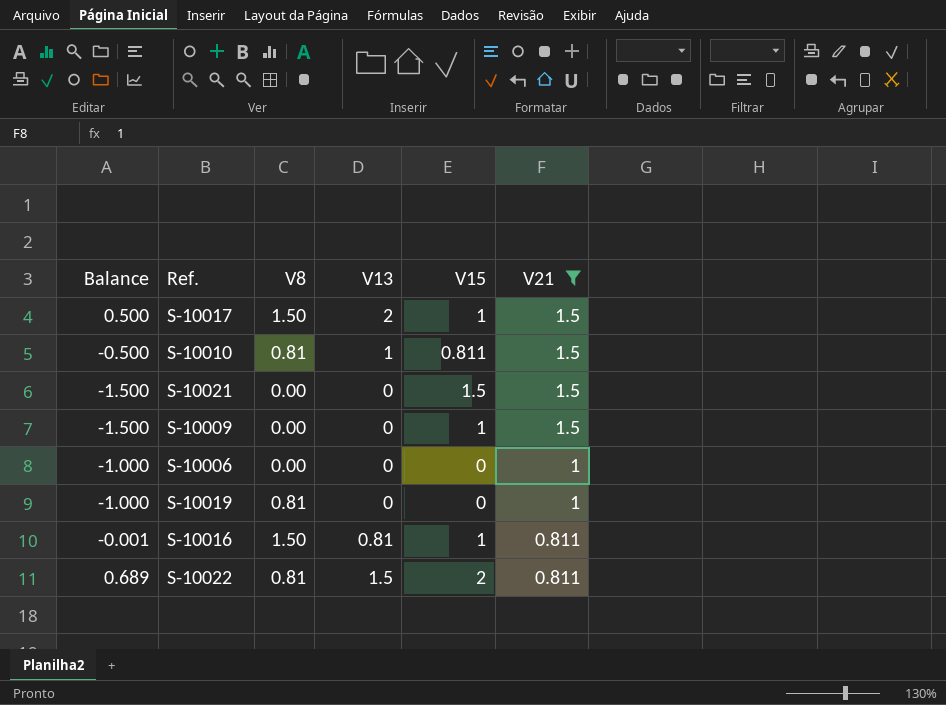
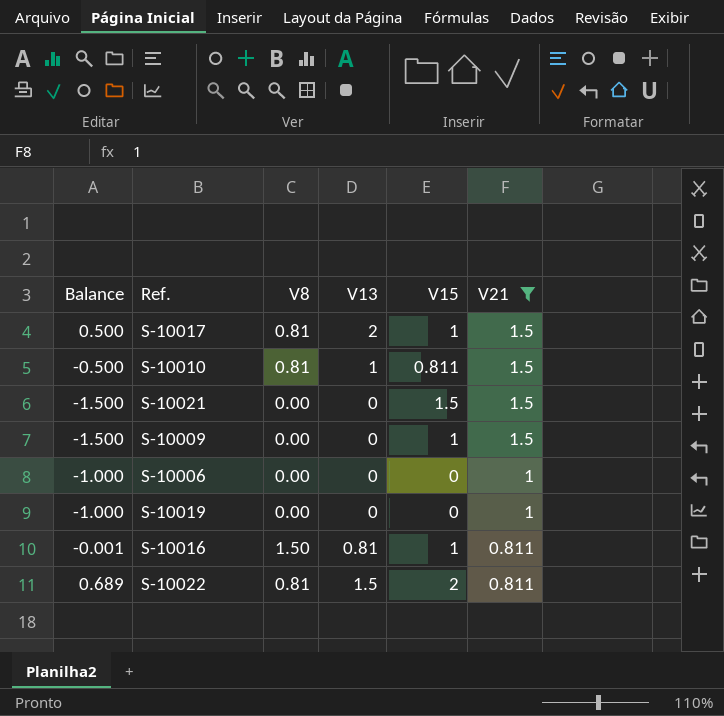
S-10017 | V8: 1.50 -> 0.81
S-10019 | V8: 0.81 -> 0.00

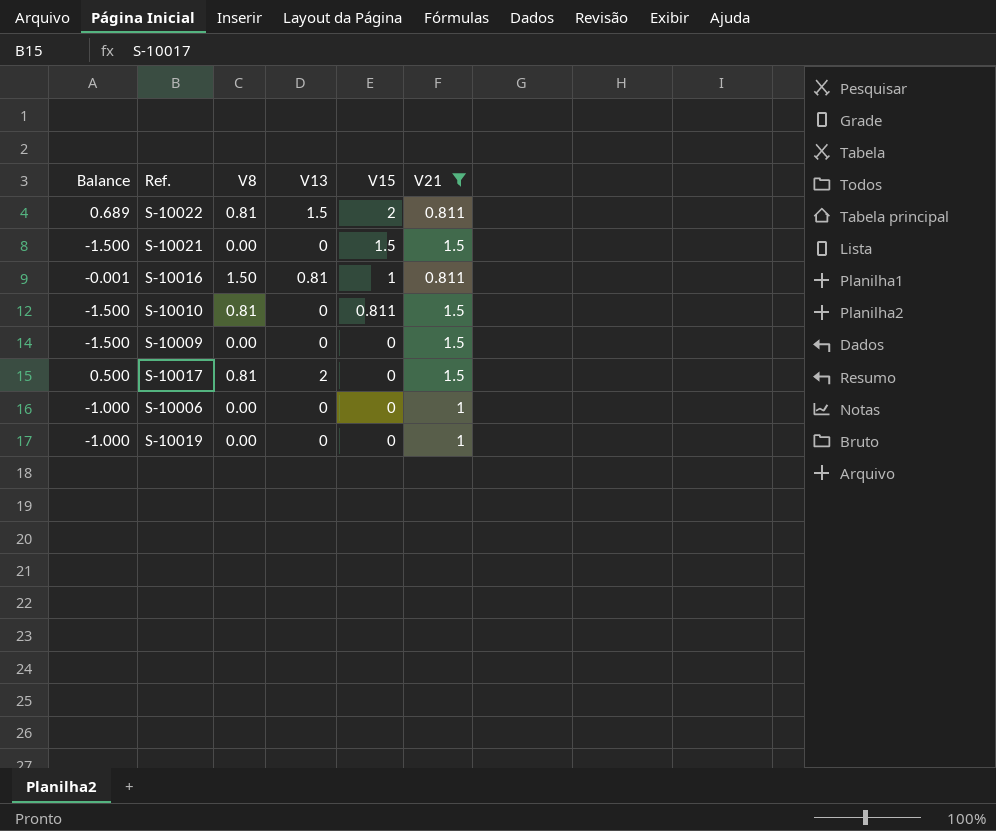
row order: V21 descending -> V15 descending
S-10010 | Balance: -0.500 -> -1.500
S-10010 | V13: 1 -> 0
S-10009 | V15: 1 -> 0
S-10017 | V15: 1 -> 0

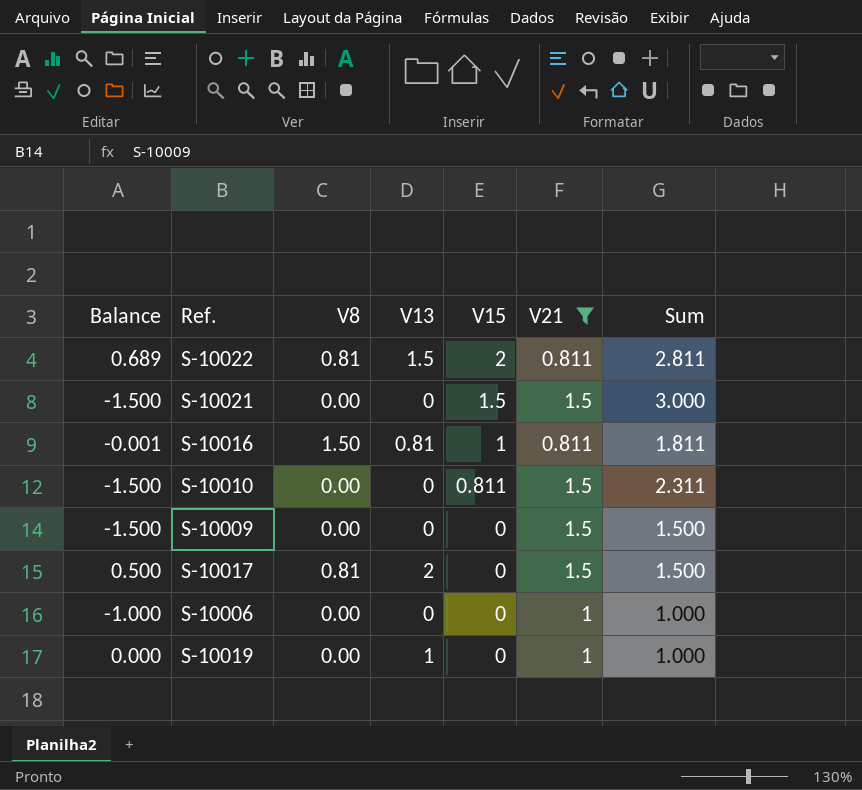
column Sum | formula: none -> [V15] + [V21]
S-10010 | V8: 0.81 -> 0.00
S-10019 | Balance: -1.000 -> 0.000
S-10019 | V13: 0 -> 1

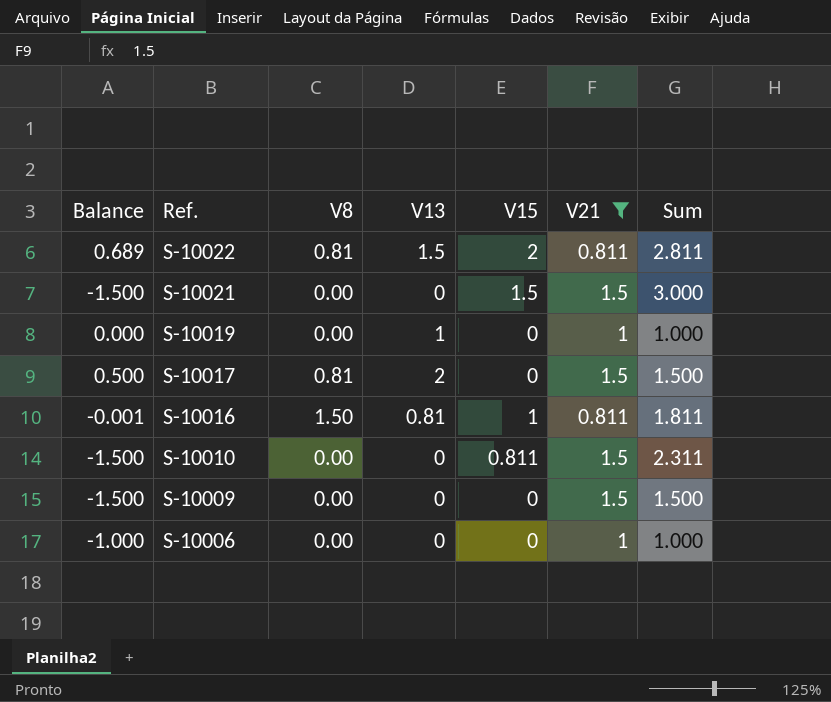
row order: V15 descending -> Ref. descending

